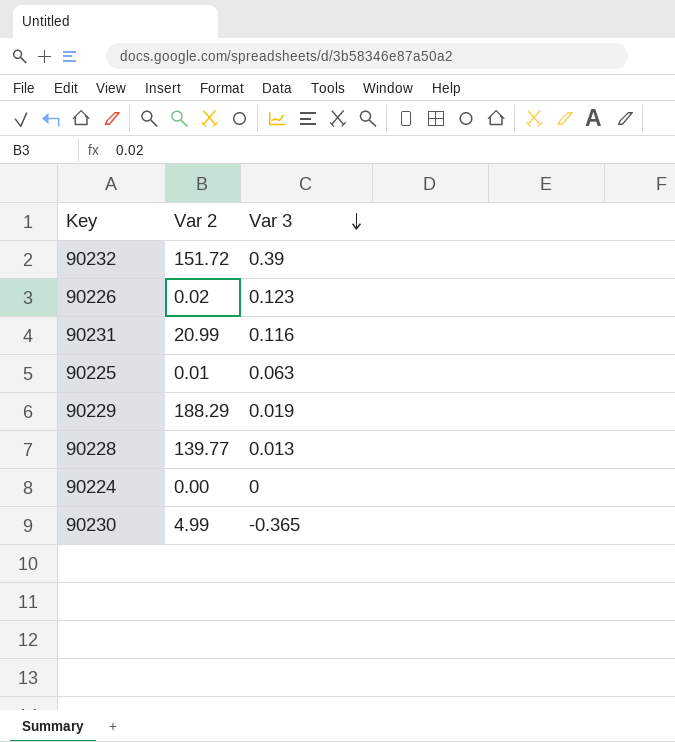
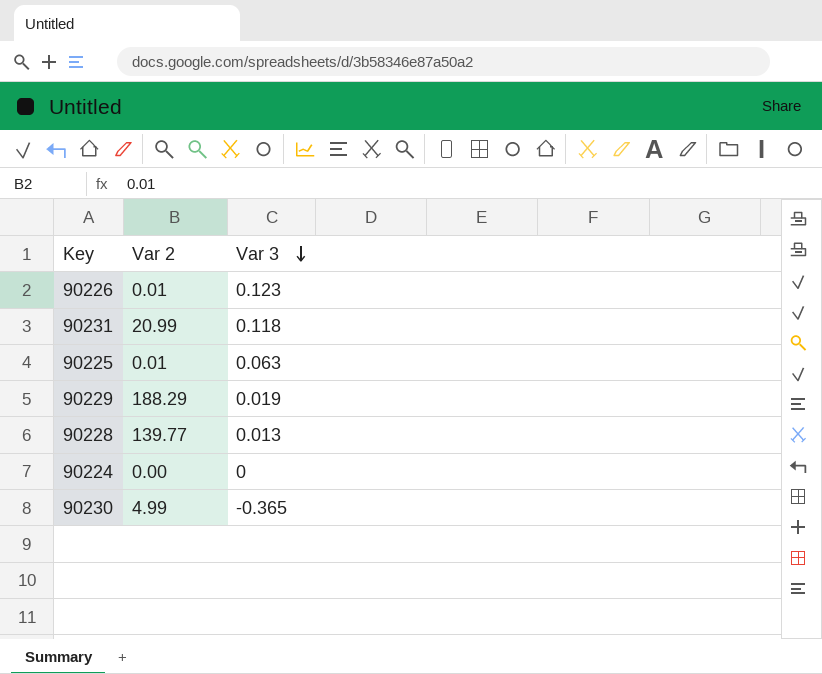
row 90232: 151.72 | 0.39 -> none
90226 | Var 2: 0.02 -> 0.01
90231 | Var 3: 0.116 -> 0.118

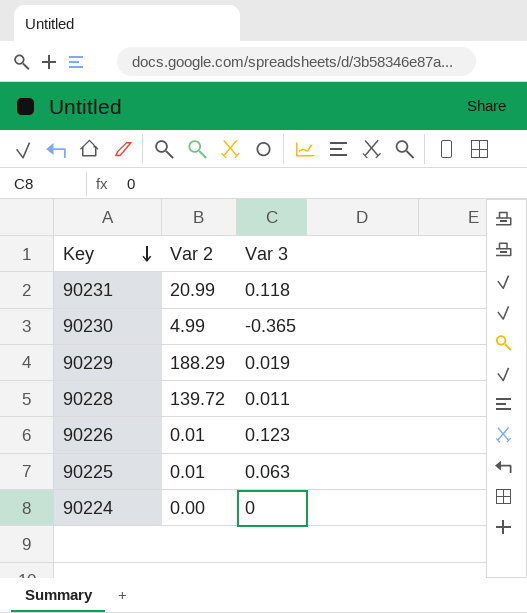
row order: Var 3 descending -> Key descending
90228 | Var 2: 139.77 -> 139.72
90228 | Var 3: 0.013 -> 0.011

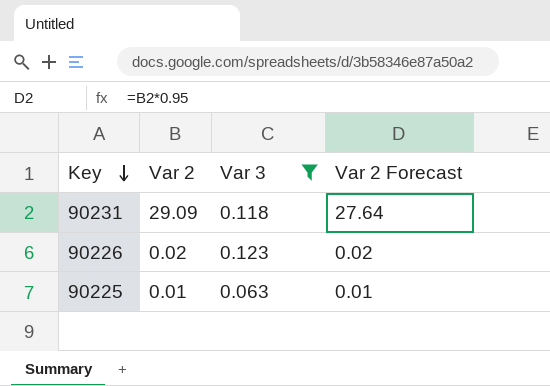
filter: none -> Var 3 >= 0.063
column Var 2 Forecast | formula: none -> [Var 2] * 0.95
90231 | Var 2: 20.99 -> 29.09
90226 | Var 2: 0.01 -> 0.02

